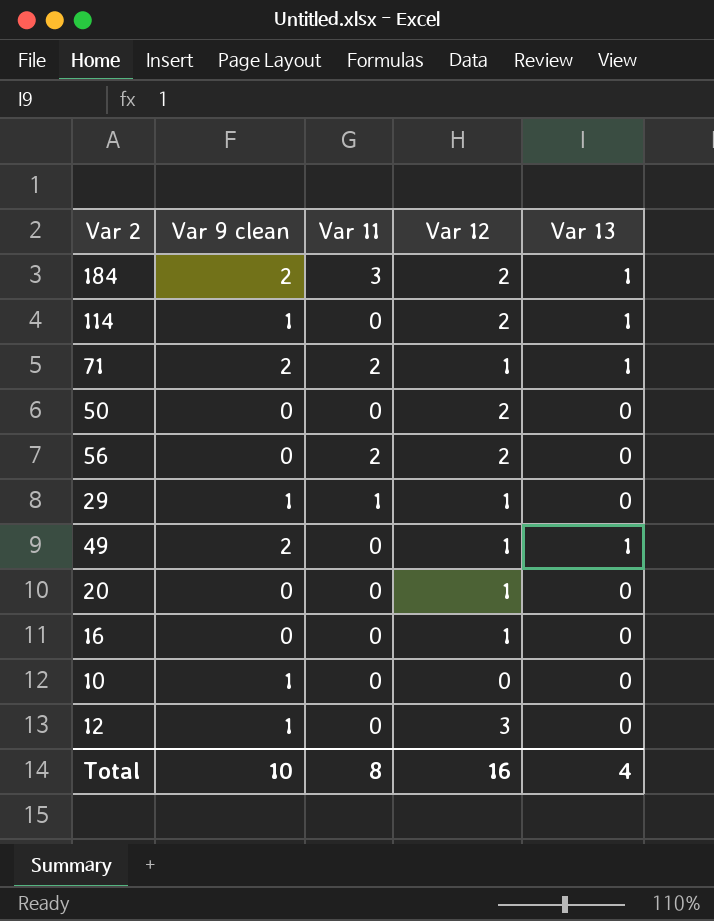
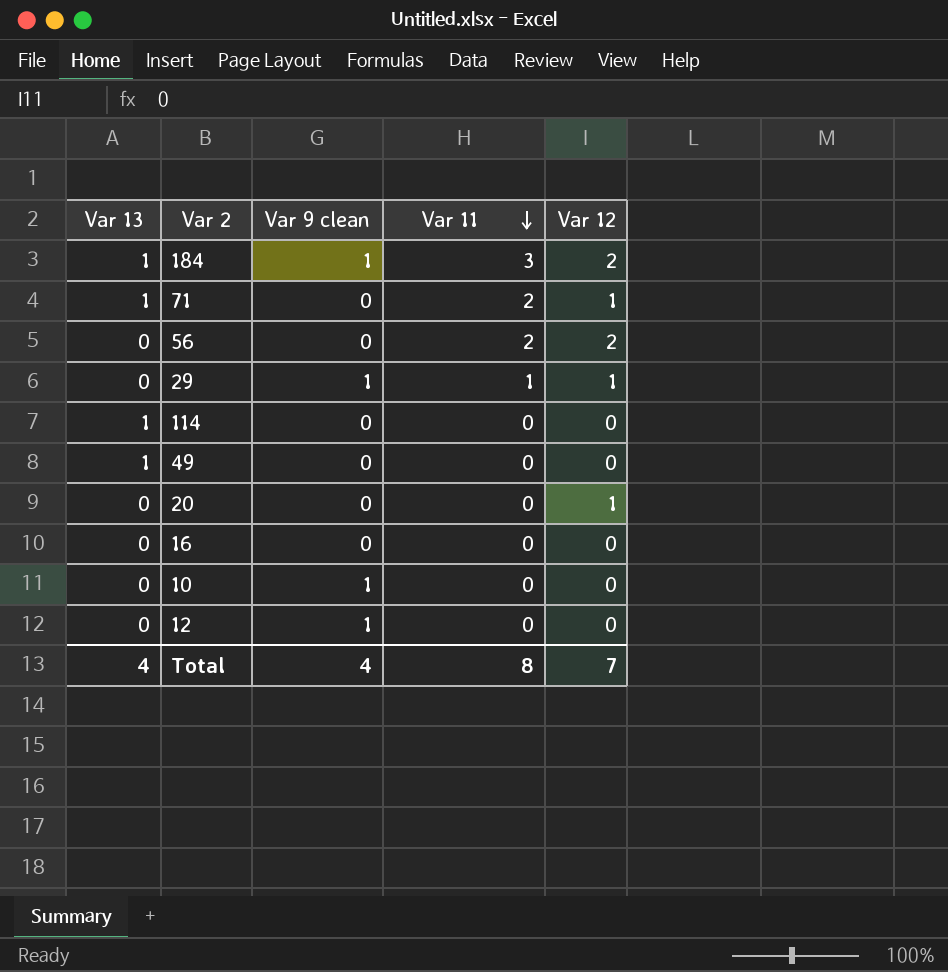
row order: none -> Var 11 descending
column Var 13 | position: 5 -> 1
row 50: 0 | 0 | 2 | 0 -> none
184 | Var 9 clean: 2 -> 1
71 | Var 9 clean: 2 -> 0
114 | Var 9 clean: 1 -> 0
114 | Var 12: 2 -> 0
49 | Var 9 clean: 2 -> 0
49 | Var 12: 1 -> 0
16 | Var 12: 1 -> 0
12 | Var 12: 3 -> 0
Total | Var 9 clean: 10 -> 4
Total | Var 12: 16 -> 7

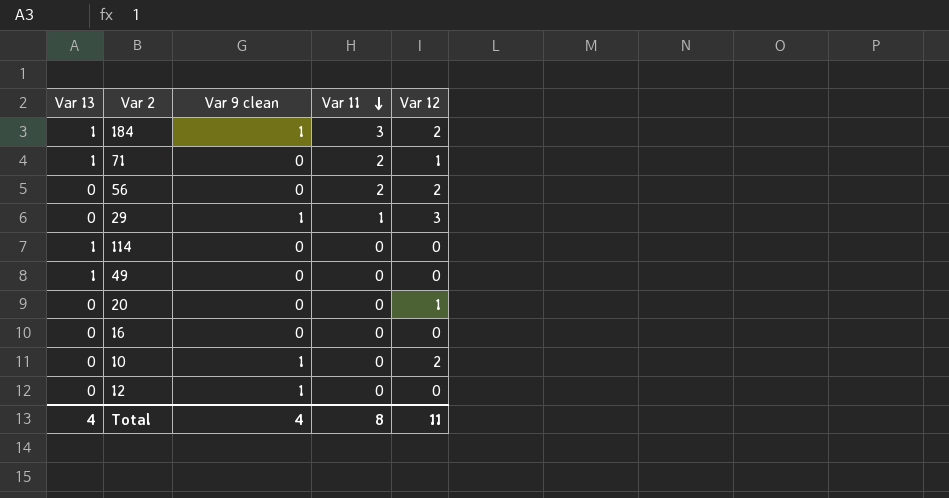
29 | Var 12: 1 -> 3
10 | Var 12: 0 -> 2
Total | Var 12: 7 -> 11

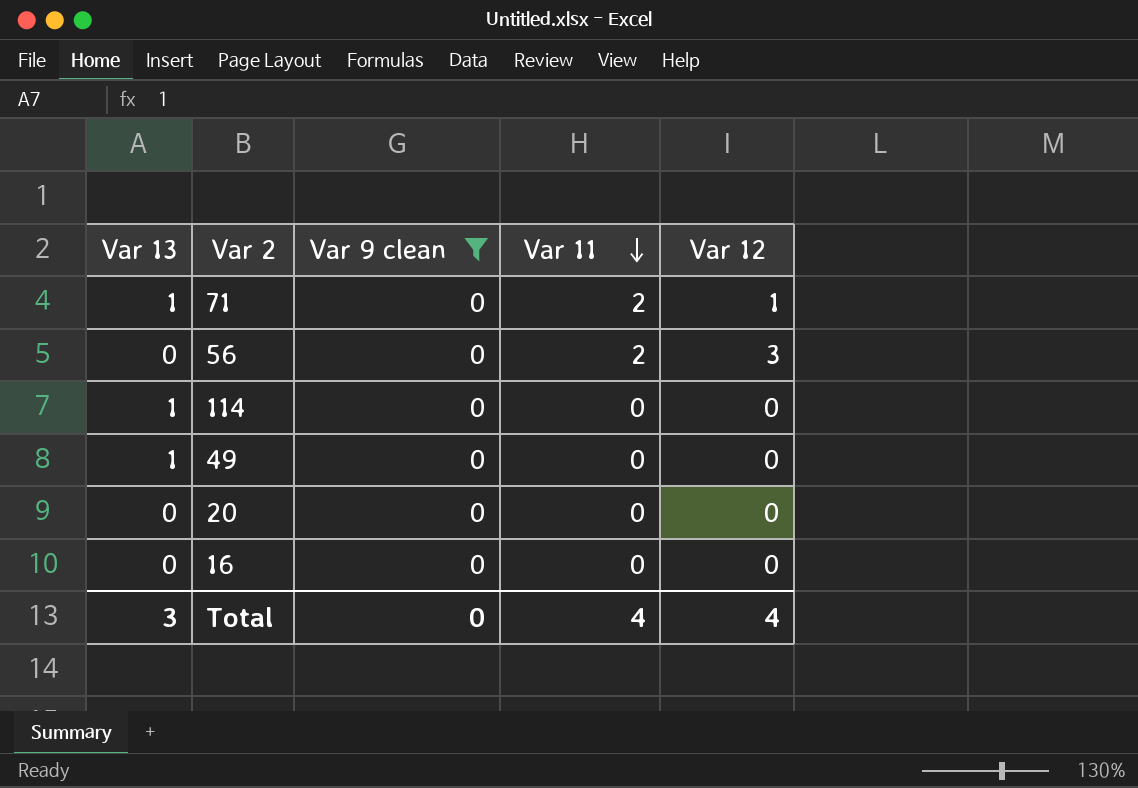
filter: none -> Var 9 clean = 0
56 | Var 12: 2 -> 3
20 | Var 12: 1 -> 0
Total | Var 13: 4 -> 3
Total | Var 9 clean: 4 -> 0
Total | Var 11: 8 -> 4
Total | Var 12: 11 -> 4

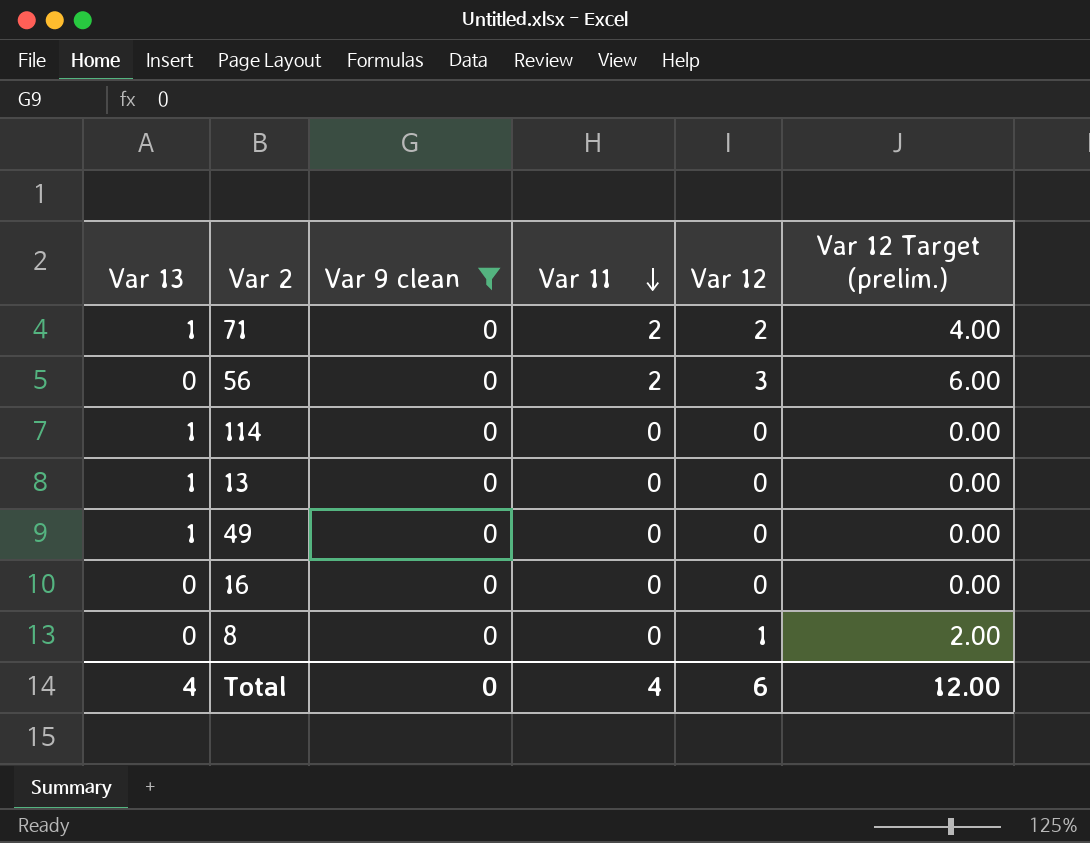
column Var 12 Target (prelim.) | formula: none -> [Var 12] * 2
row 20: 0 | 0 | 0 | 0 -> none
71 | Var 12: 1 -> 2
row 13: none -> 1 | 0 | 0 | 0 | 0.00
row 8: none -> 0 | 0 | 0 | 1 | 2.00
Total | Var 13: 3 -> 4
Total | Var 12: 4 -> 6

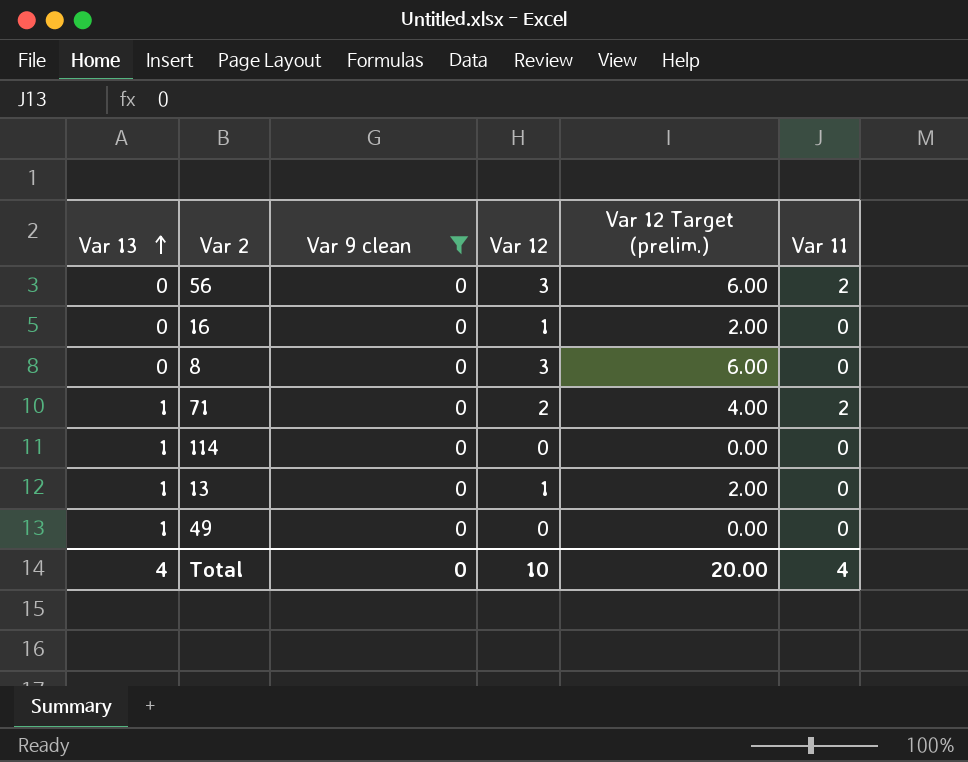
row order: Var 11 descending -> Var 13 ascending
column Var 11 | position: 4 -> 6
16 | Var 12: 0 -> 1
16 | Var 12 Target (prelim.): 0.00 -> 2.00
8 | Var 12: 1 -> 3
8 | Var 12 Target (prelim.): 2.00 -> 6.00
13 | Var 12: 0 -> 1
13 | Var 12 Target (prelim.): 0.00 -> 2.00
Total | Var 12: 6 -> 10
Total | Var 12 Target (prelim.): 12.00 -> 20.00

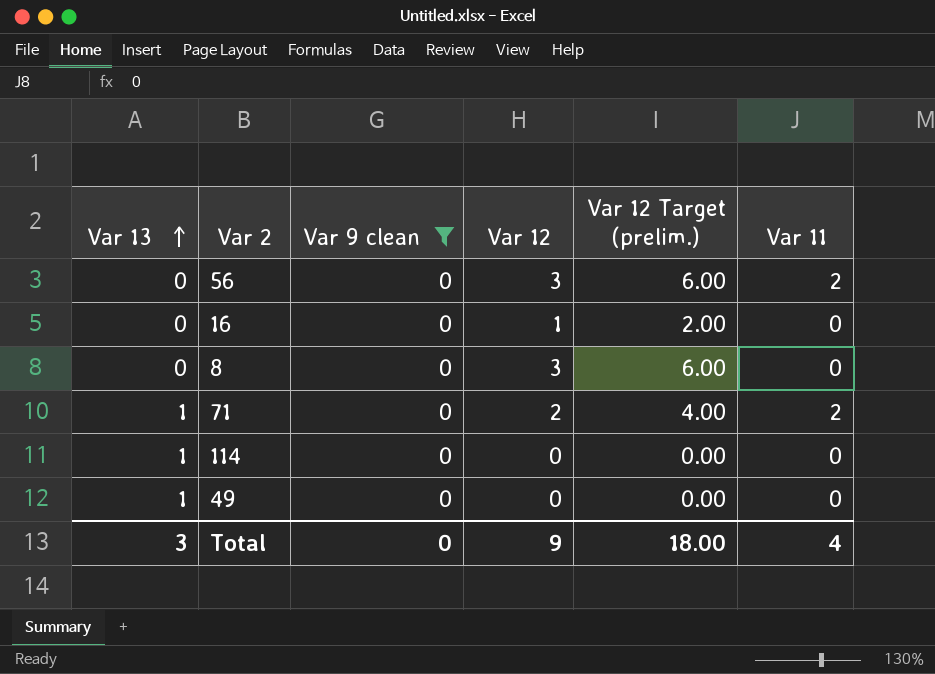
row 13: 1 | 0 | 1 | 2.00 | 0 -> none
Total | Var 13: 4 -> 3
Total | Var 12: 10 -> 9
Total | Var 12 Target (prelim.): 20.00 -> 18.00

